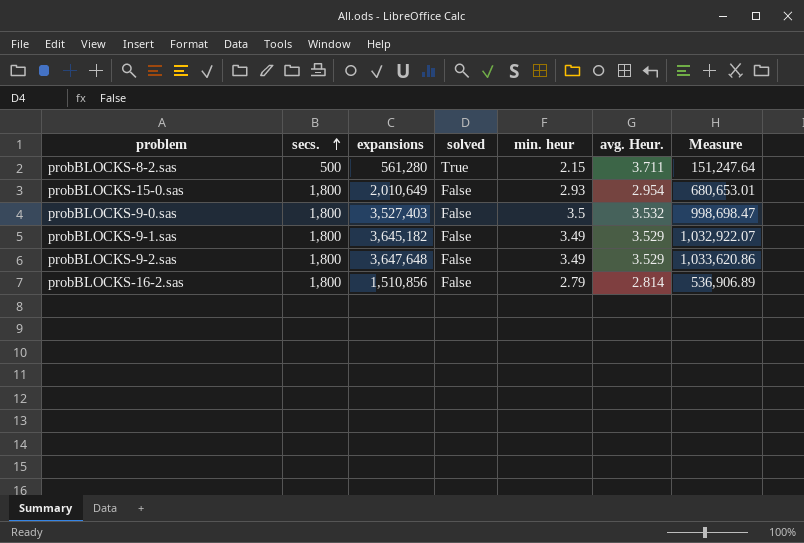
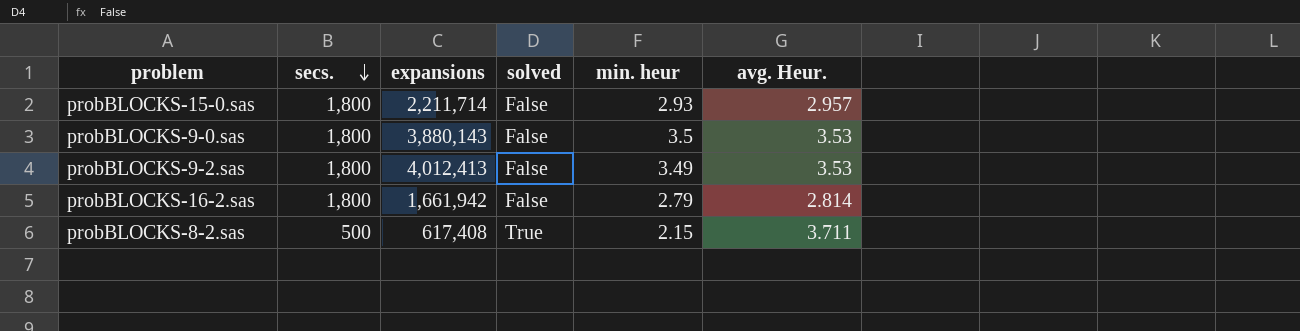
row order: secs. ascending -> secs. descending
column Measure | formula: [expansions] / [avg. Heur.] -> none
row probBLOCKS-9-1.sas: 1,800 | 3,645,182 | False | 3.49 | 3.529 | 1,032,922.07 -> none
probBLOCKS-15-0.sas | expansions: 2,010,649 -> 2,211,714
probBLOCKS-15-0.sas | avg. Heur.: 2.954 -> 2.957
probBLOCKS-9-0.sas | expansions: 3,527,403 -> 3,880,143
probBLOCKS-9-0.sas | avg. Heur.: 3.532 -> 3.53
probBLOCKS-9-2.sas | expansions: 3,647,648 -> 4,012,413
probBLOCKS-9-2.sas | avg. Heur.: 3.529 -> 3.53
probBLOCKS-16-2.sas | expansions: 1,510,856 -> 1,661,942
probBLOCKS-8-2.sas | expansions: 561,280 -> 617,408

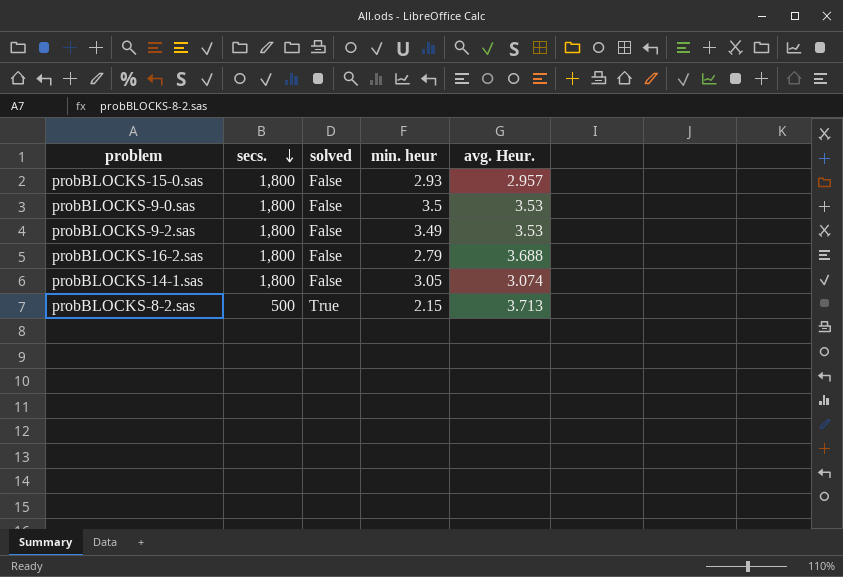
column expansions | position: 3 -> none
probBLOCKS-16-2.sas | avg. Heur.: 2.814 -> 3.688
row probBLOCKS-14-1.sas: none -> 1,800 | False | 3.05 | 3.074
probBLOCKS-8-2.sas | avg. Heur.: 3.711 -> 3.713

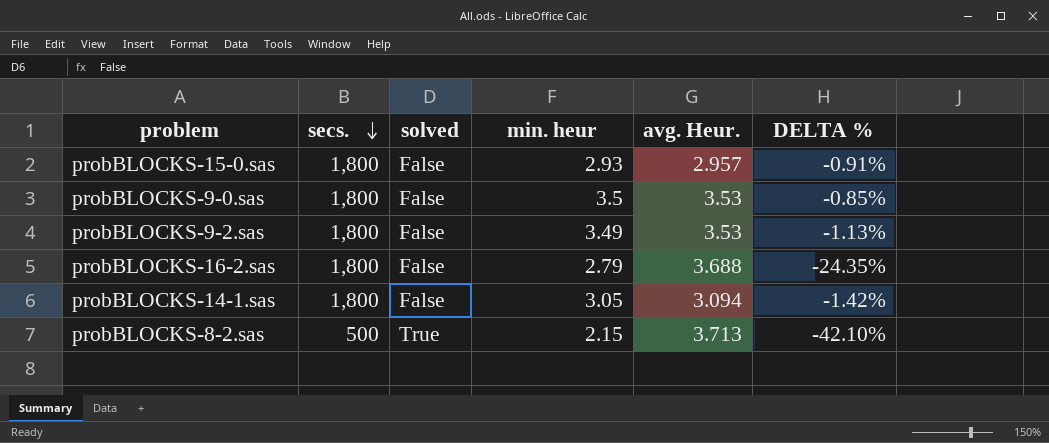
column DELTA % | formula: none -> ([min. heur] - [avg. Heur.]) / [avg. Heur.]
probBLOCKS-14-1.sas | avg. Heur.: 3.074 -> 3.094

